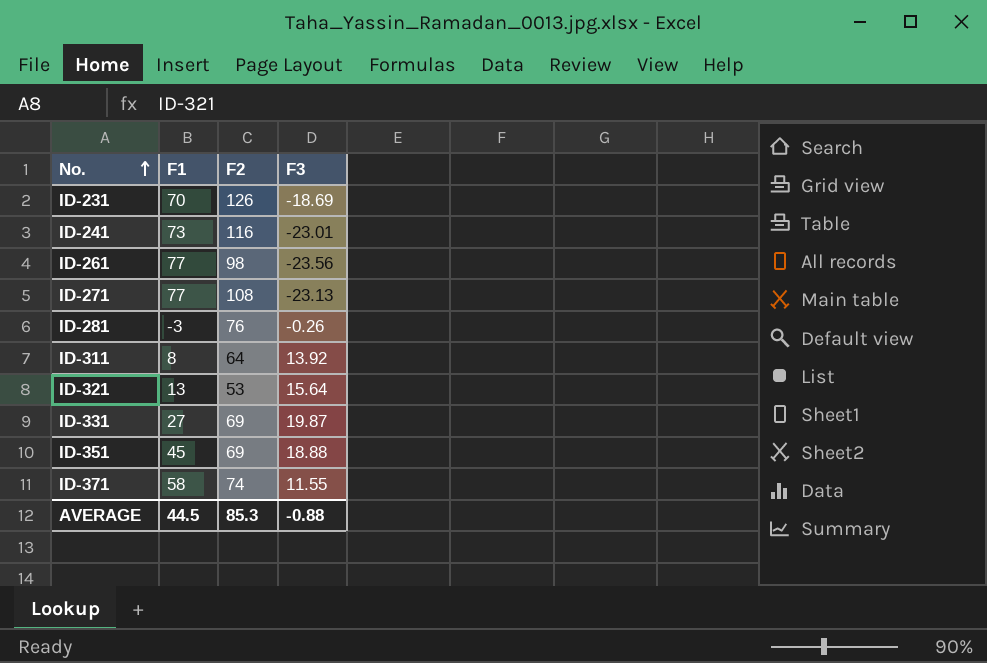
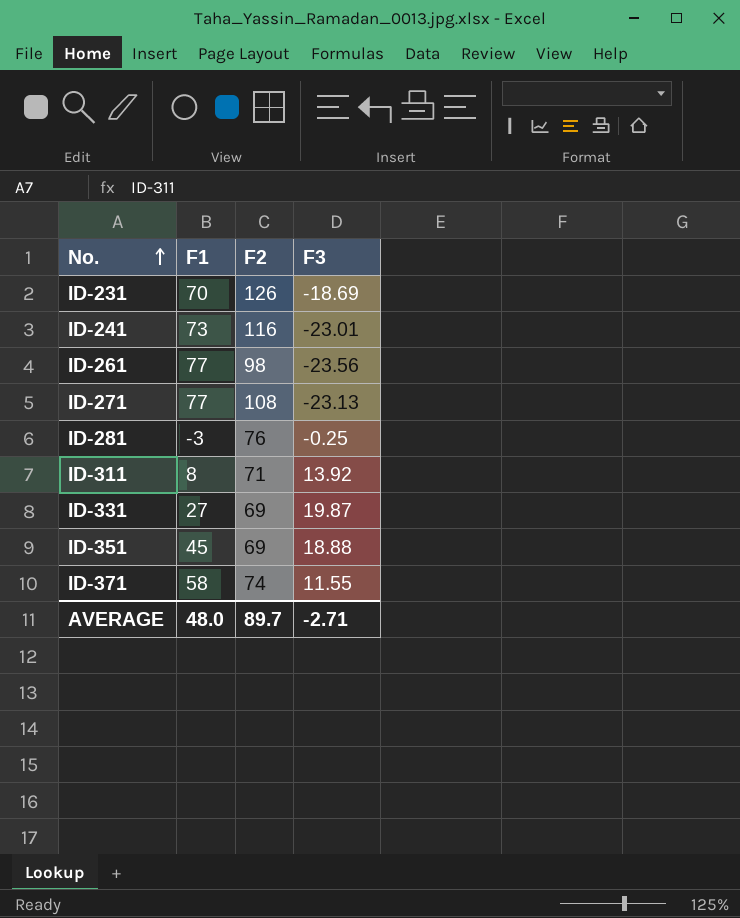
row ID-321: 13 | 53 | 15.64 -> none
ID-281 | F3: -0.26 -> -0.25
ID-311 | F2: 64 -> 71
AVERAGE | F1: 44.5 -> 48.0
AVERAGE | F2: 85.3 -> 89.7
AVERAGE | F3: -0.88 -> -2.71

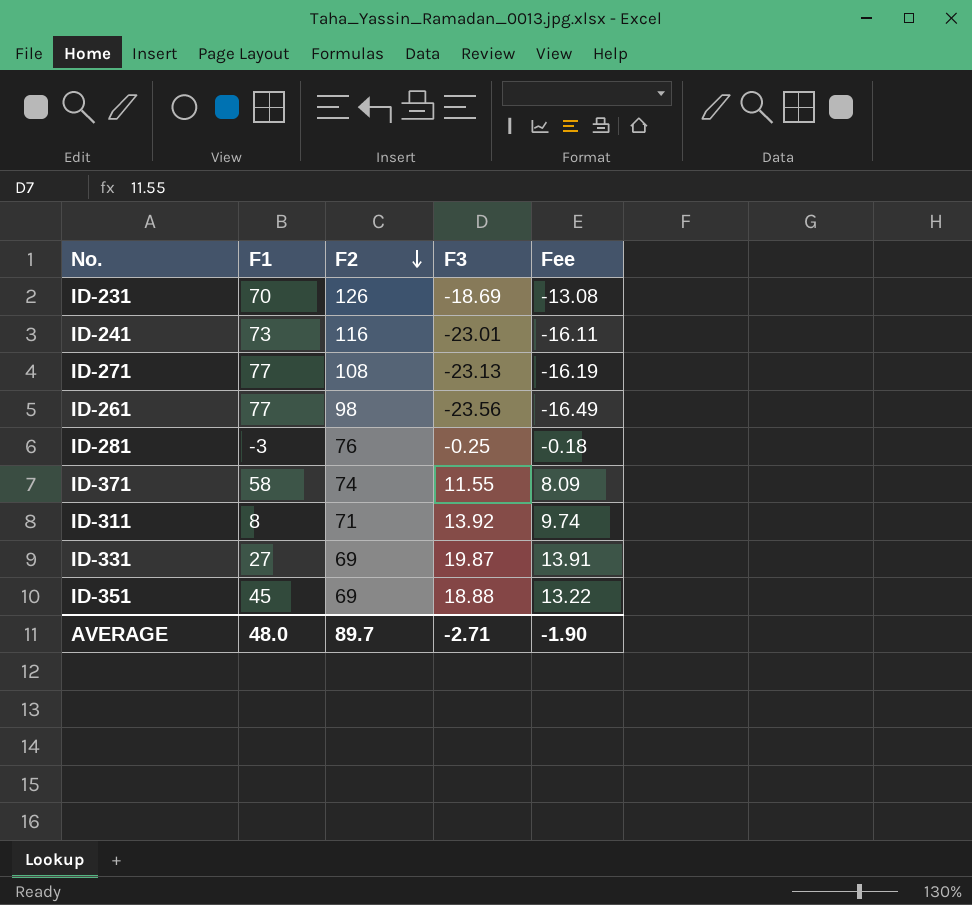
row order: No. ascending -> F2 descending
column Fee | formula: none -> [F3] * 0.7

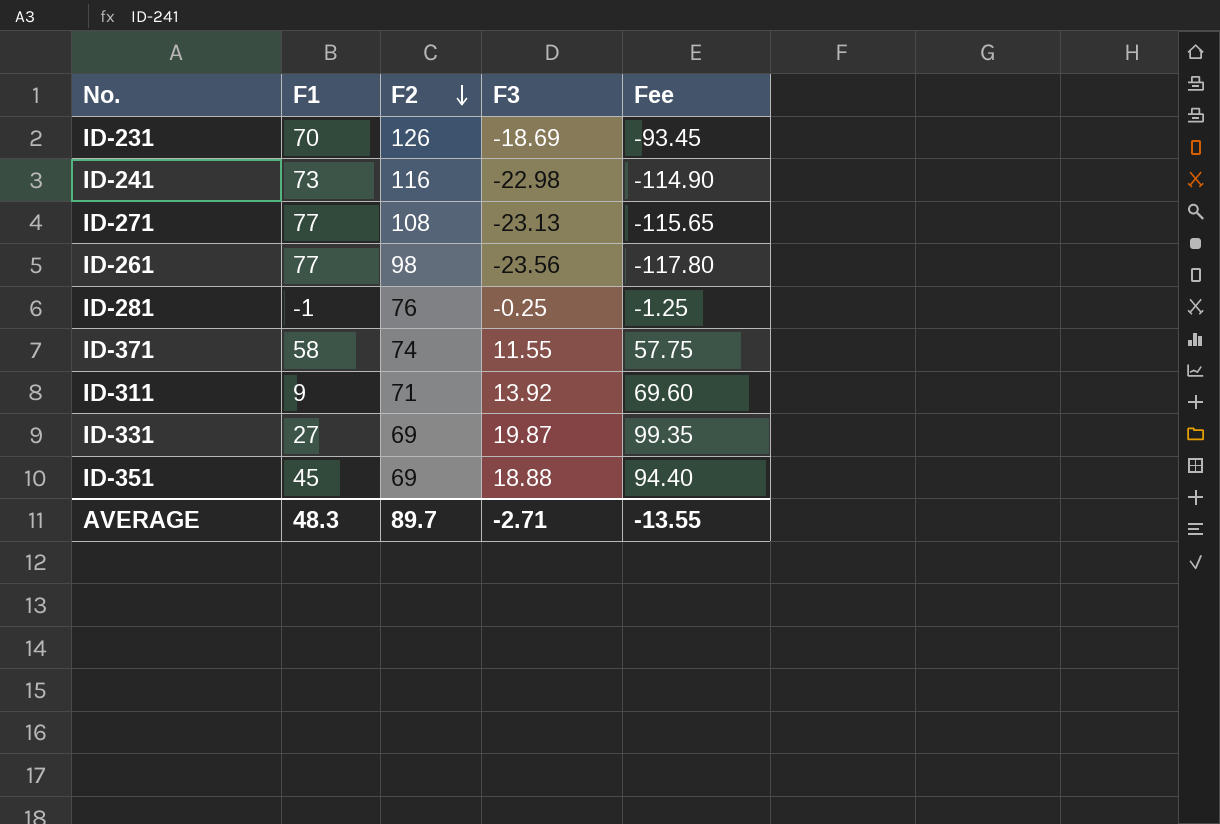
column Fee | formula: [F3] * 0.7 -> [F3] * 5
ID-241 | F3: -23.01 -> -22.98
ID-281 | F1: -3 -> -1
ID-311 | F1: 8 -> 9
AVERAGE | F1: 48.0 -> 48.3
AVERAGE | Fee: -1.90 -> -13.55

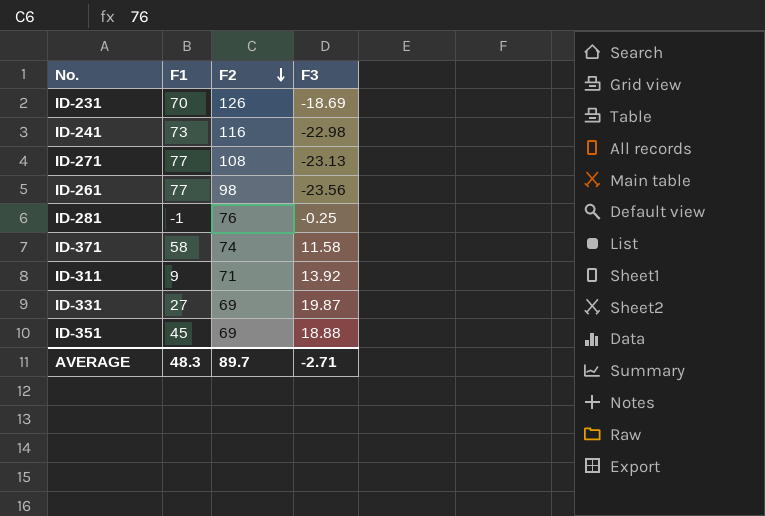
column Fee | formula: [F3] * 5 -> none
ID-371 | F3: 11.55 -> 11.58

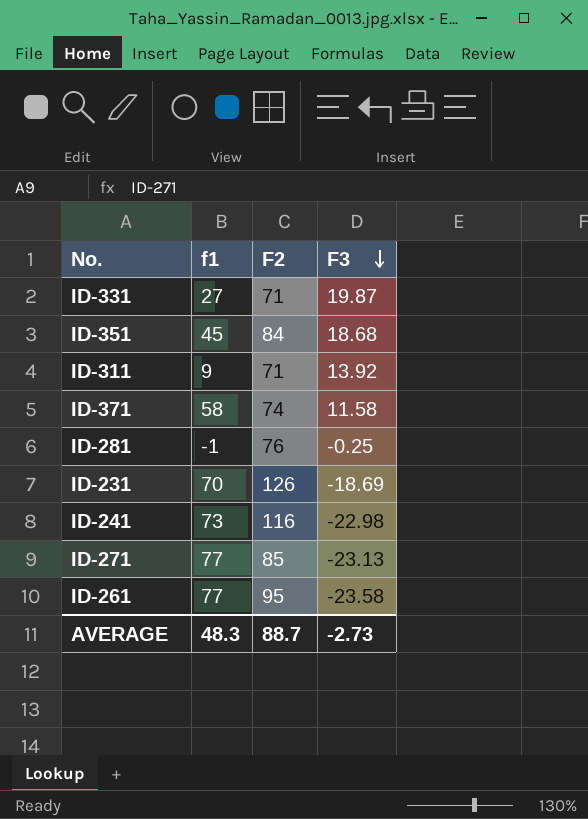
row order: F2 descending -> F3 descending
column name: F1 -> f1
ID-331 | F2: 69 -> 71
ID-351 | F2: 69 -> 84
ID-351 | F3: 18.88 -> 18.68
ID-271 | F2: 108 -> 85
ID-261 | F2: 98 -> 95
ID-261 | F3: -23.56 -> -23.58
AVERAGE | F2: 89.7 -> 88.7
AVERAGE | F3: -2.71 -> -2.73

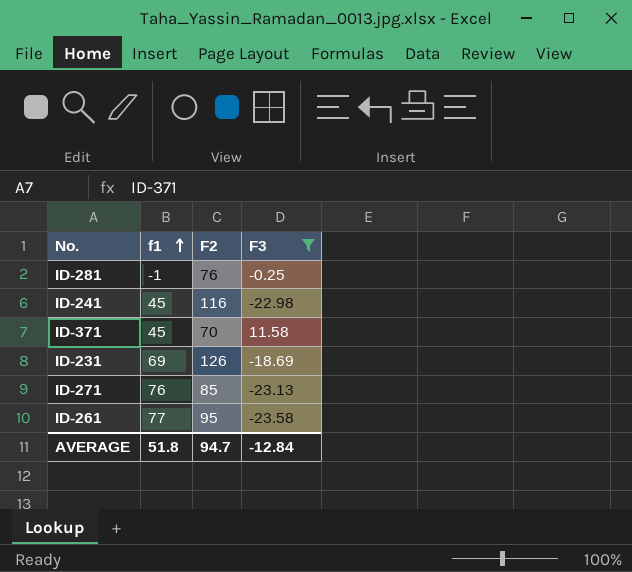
filter: none -> F3 <= 11.58
row order: F3 descending -> f1 ascending
ID-241 | f1: 73 -> 45
ID-371 | f1: 58 -> 45
ID-371 | F2: 74 -> 70
ID-231 | f1: 70 -> 69
ID-271 | f1: 77 -> 76
AVERAGE | f1: 48.3 -> 51.8
AVERAGE | F2: 88.7 -> 94.7
AVERAGE | F3: -2.73 -> -12.84

